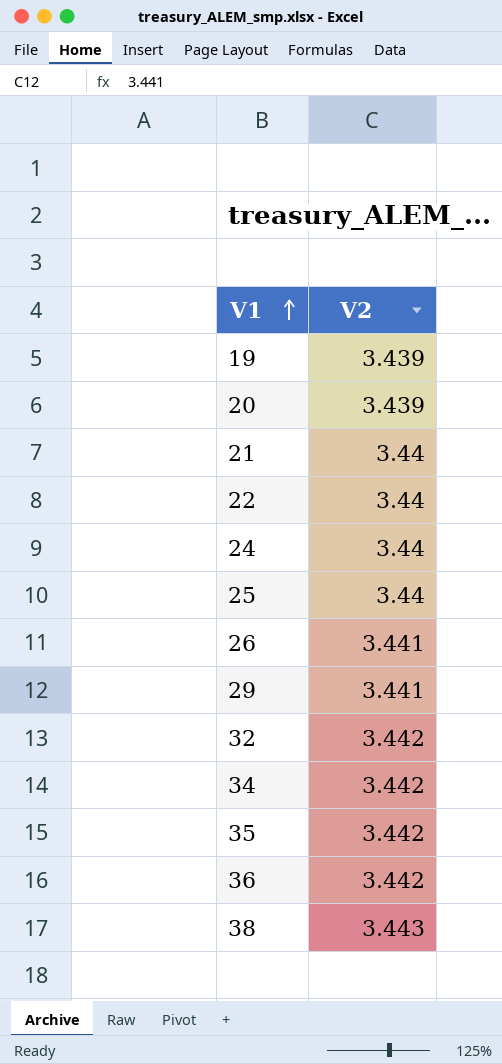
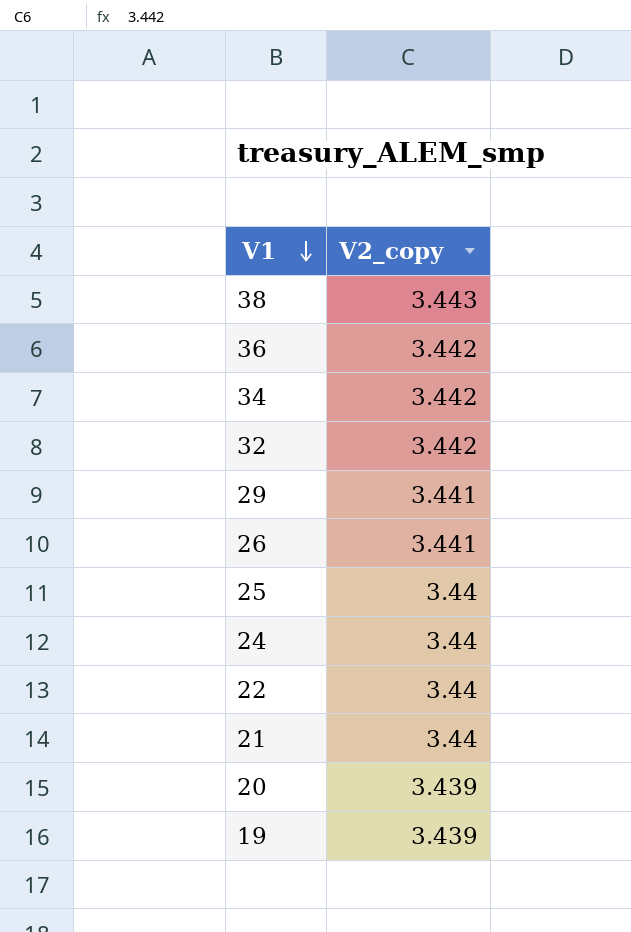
row order: V1 ascending -> V1 descending
column name: V2 -> V2_copy
row 35: 3.442 -> none

